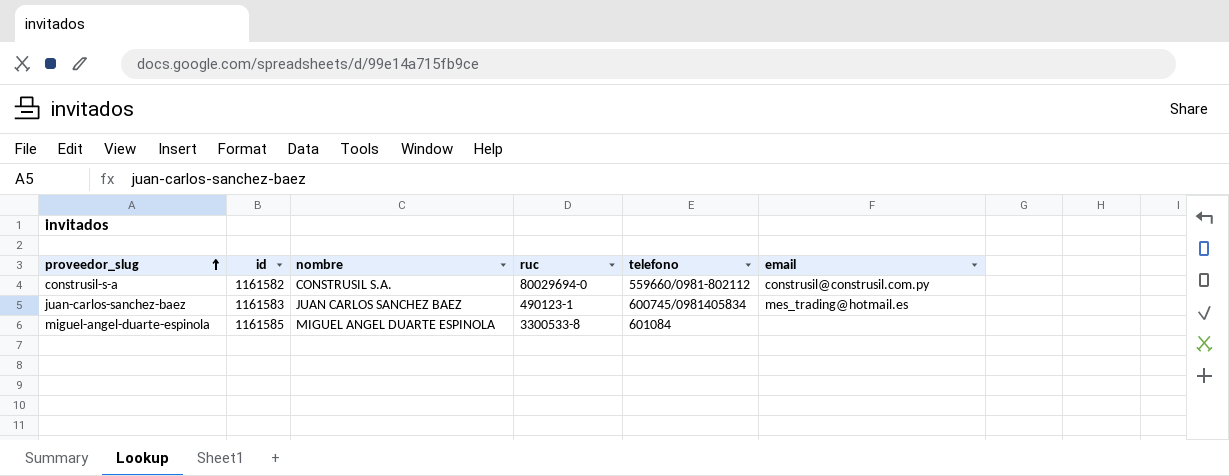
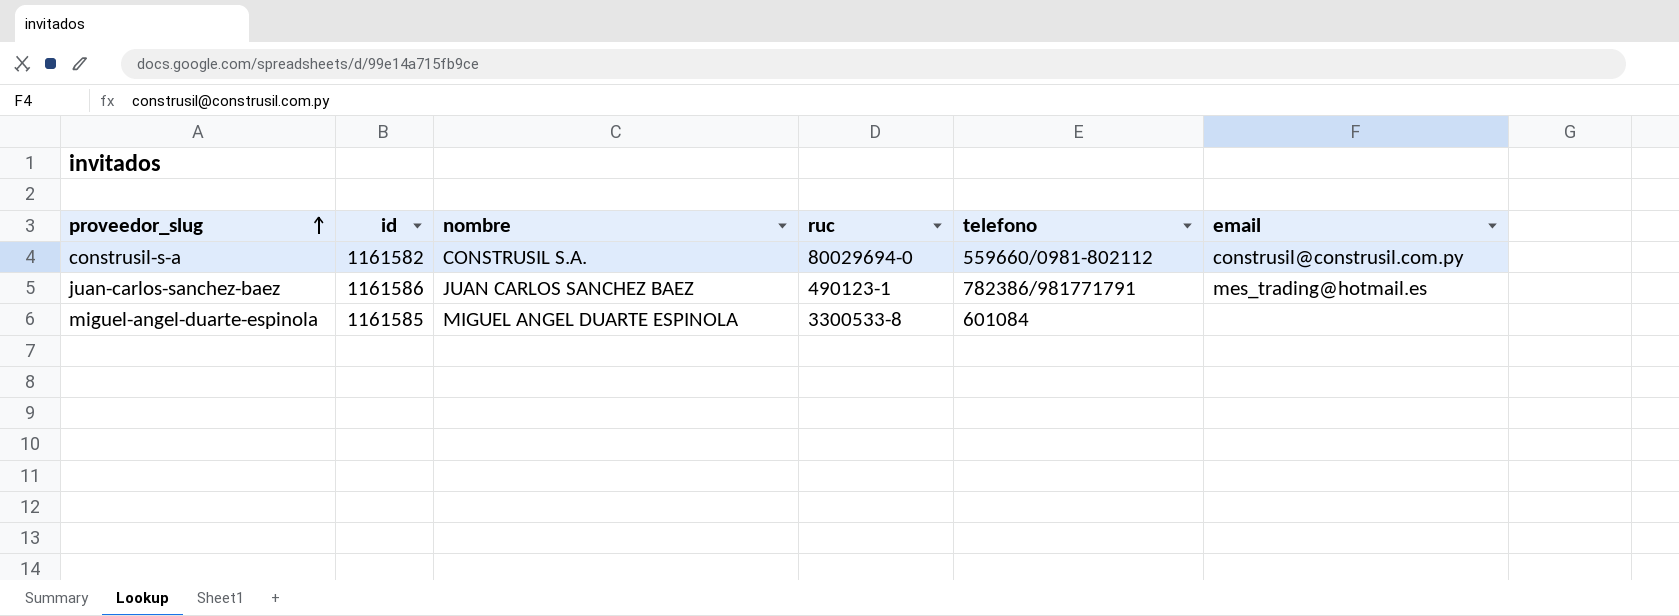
juan-carlos-sanchez-baez | id: 1161583 -> 1161586
juan-carlos-sanchez-baez | telefono: 600745/0981405834 -> 782386/981771791

